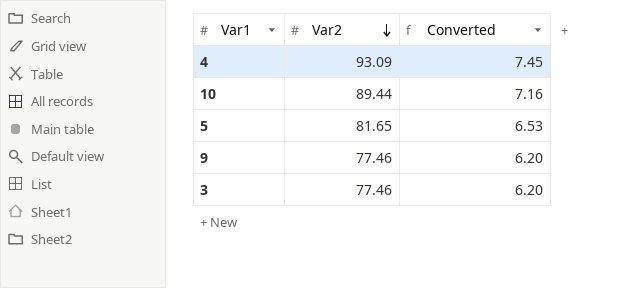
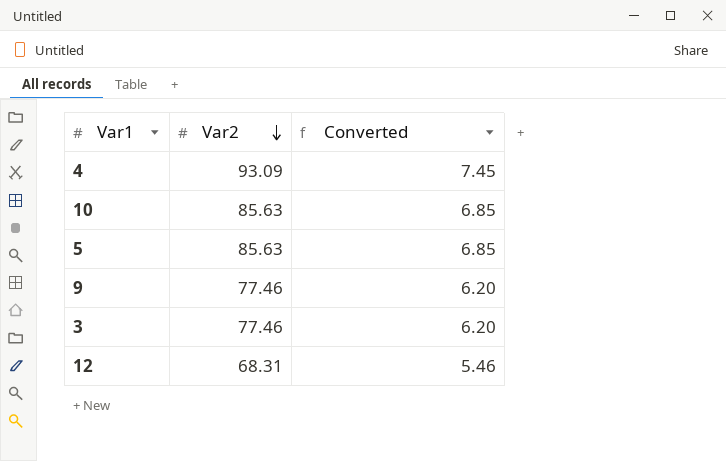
10 | Var2: 89.44 -> 85.63
10 | Converted: 7.16 -> 6.85
5 | Var2: 81.65 -> 85.63
5 | Converted: 6.53 -> 6.85
row 12: none -> 68.31 | 5.46

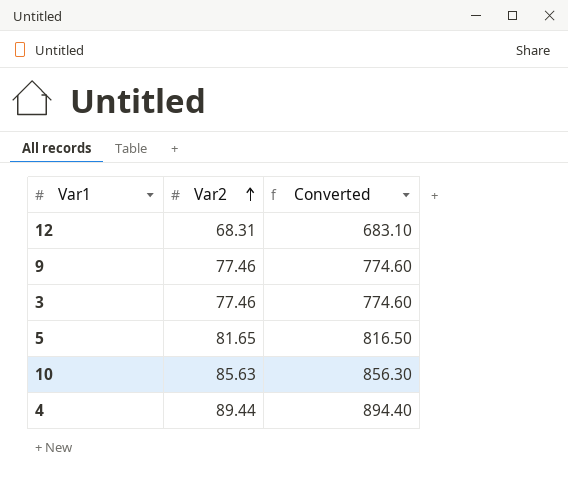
row order: Var2 descending -> Var2 ascending
column Converted | formula: [Var2] * 0.08 -> [Var2] * 10
5 | Var2: 85.63 -> 81.65
4 | Var2: 93.09 -> 89.44

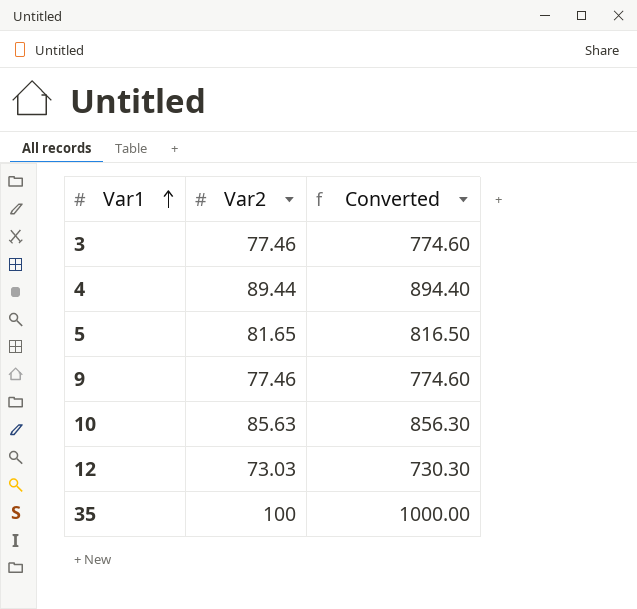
row order: Var2 ascending -> Var1 ascending
12 | Var2: 68.31 -> 73.03
12 | Converted: 683.10 -> 730.30
row 35: none -> 100 | 1000.00

